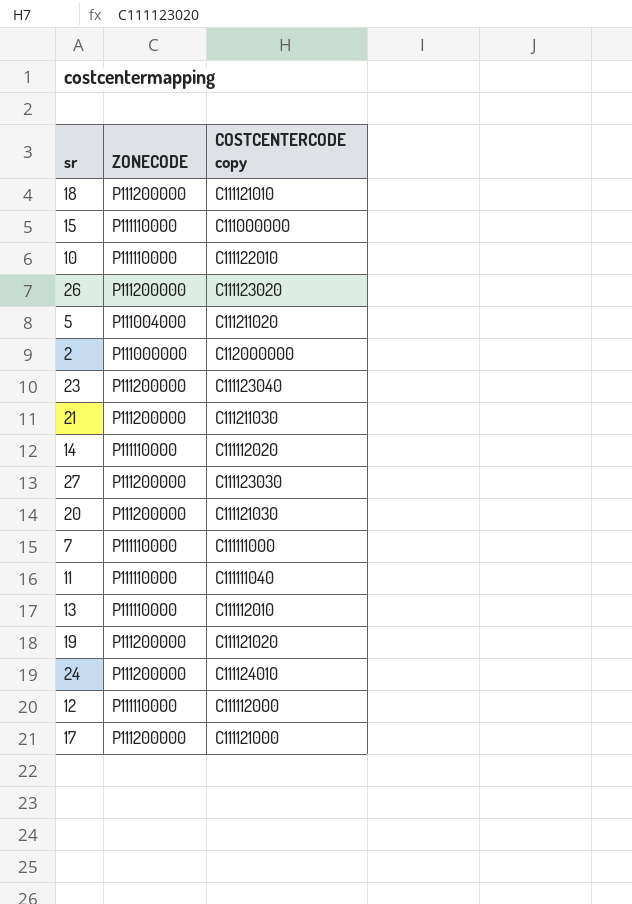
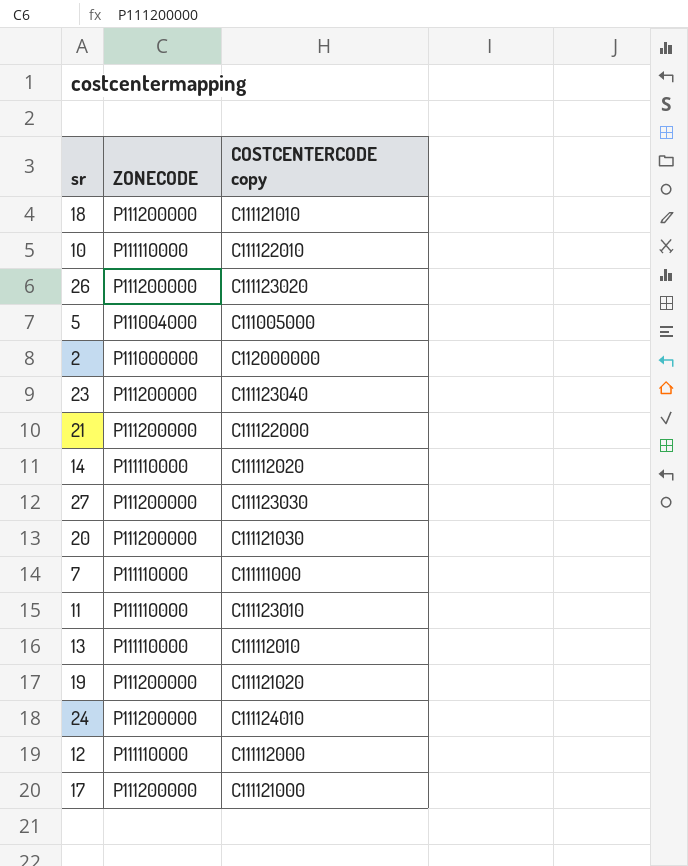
row 15: P111110000 | C111000000 -> none
5 | COSTCENTERCODE copy: C111211020 -> C111005000
21 | COSTCENTERCODE copy: C111211030 -> C111122000
11 | COSTCENTERCODE copy: C111111040 -> C111123010

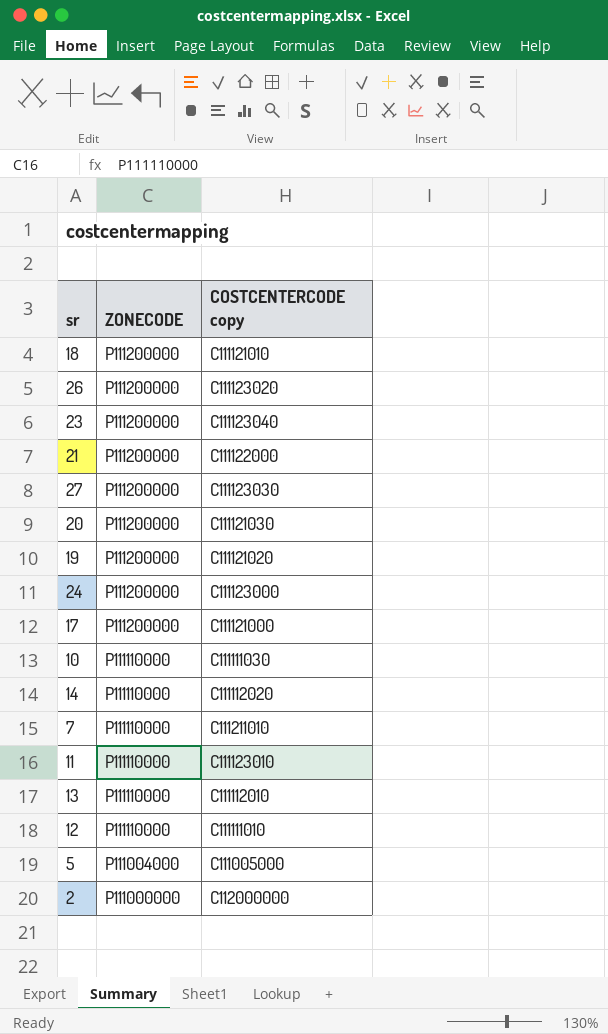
row order: none -> ZONECODE descending
24 | COSTCENTERCODE copy: C111124010 -> C111123000
10 | COSTCENTERCODE copy: C111122010 -> C111111030
7 | COSTCENTERCODE copy: C111111000 -> C111211010
12 | COSTCENTERCODE copy: C111112000 -> C111111010

